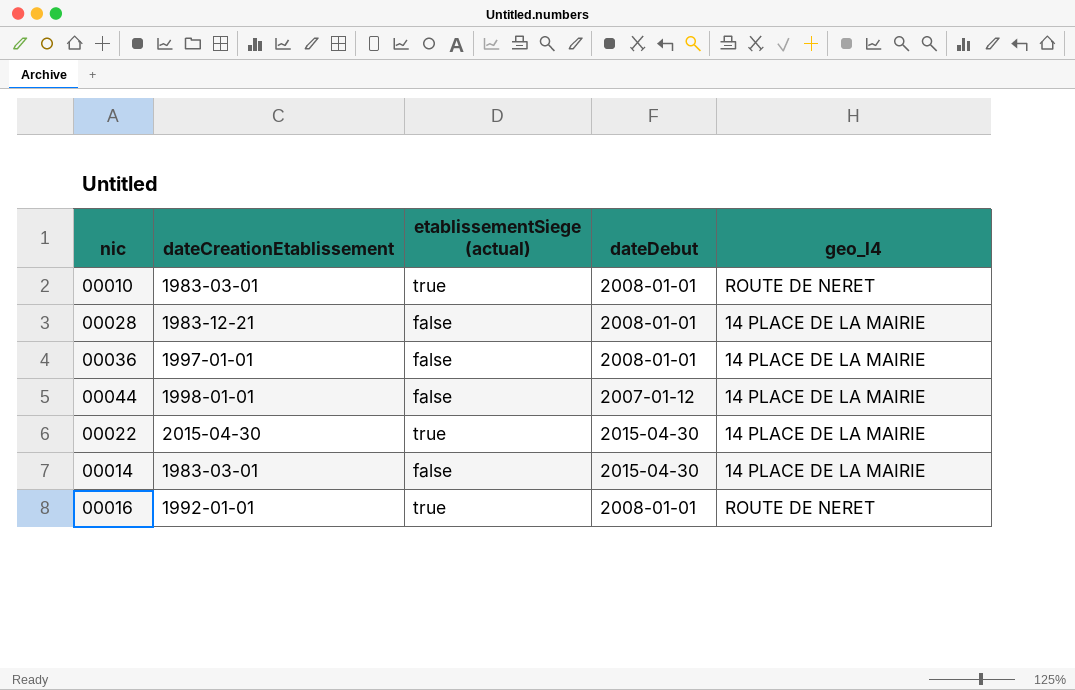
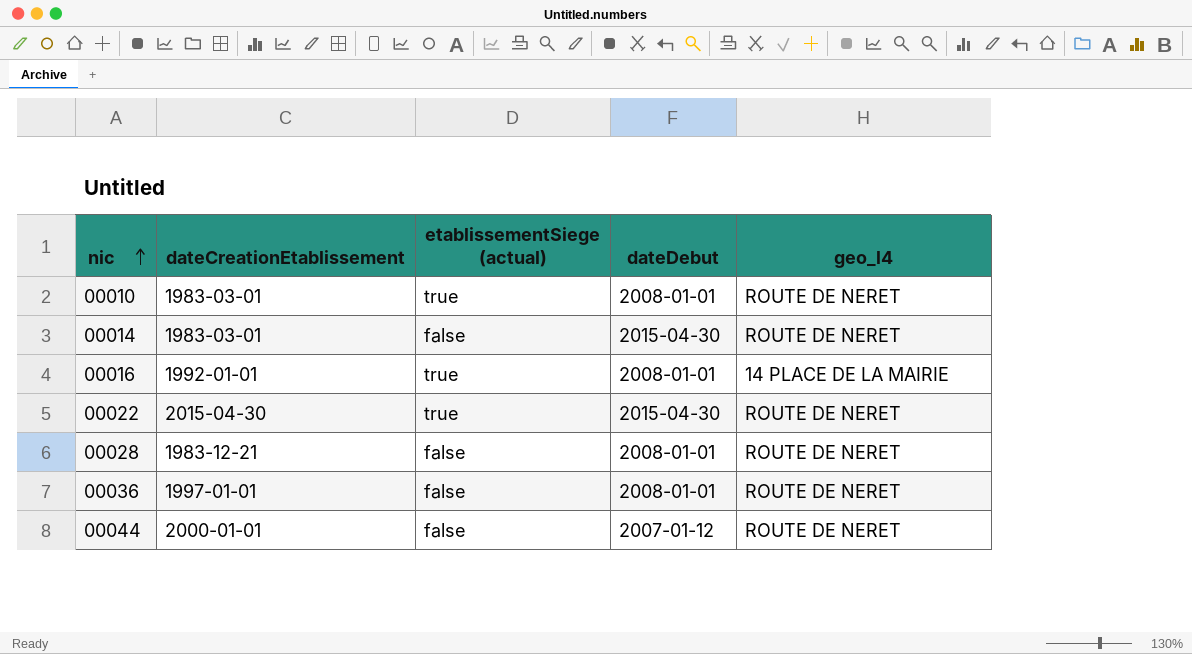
row order: none -> nic ascending
00014 | geo_l4: 14 PLACE DE LA MAIRIE -> ROUTE DE NERET
00016 | geo_l4: ROUTE DE NERET -> 14 PLACE DE LA MAIRIE
00022 | geo_l4: 14 PLACE DE LA MAIRIE -> ROUTE DE NERET
00028 | geo_l4: 14 PLACE DE LA MAIRIE -> ROUTE DE NERET
00036 | geo_l4: 14 PLACE DE LA MAIRIE -> ROUTE DE NERET
00044 | dateCreationEtablissement: 1998-01-01 -> 2000-01-01
00044 | geo_l4: 14 PLACE DE LA MAIRIE -> ROUTE DE NERET

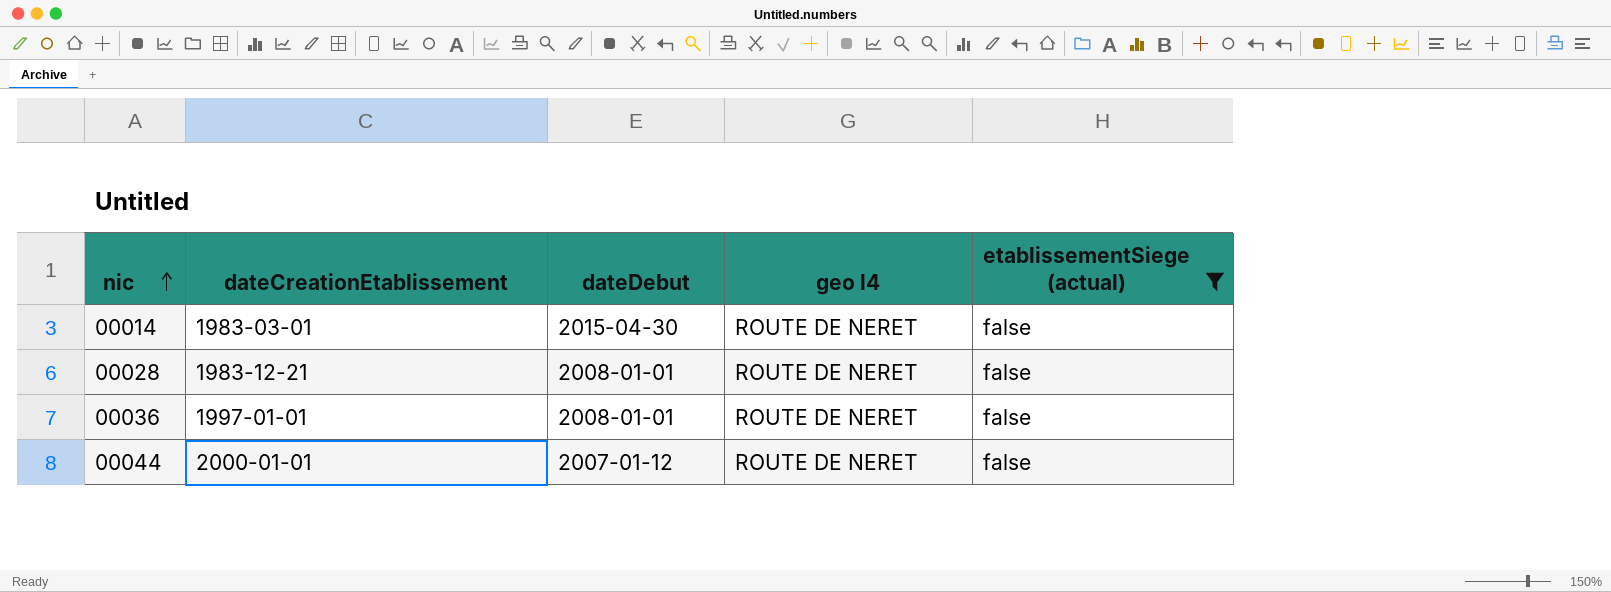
filter: none -> etablissementSiege (actual) = false
column name: geo_l4 -> geo l4
column etablissementSiege (actual) | position: 3 -> 5

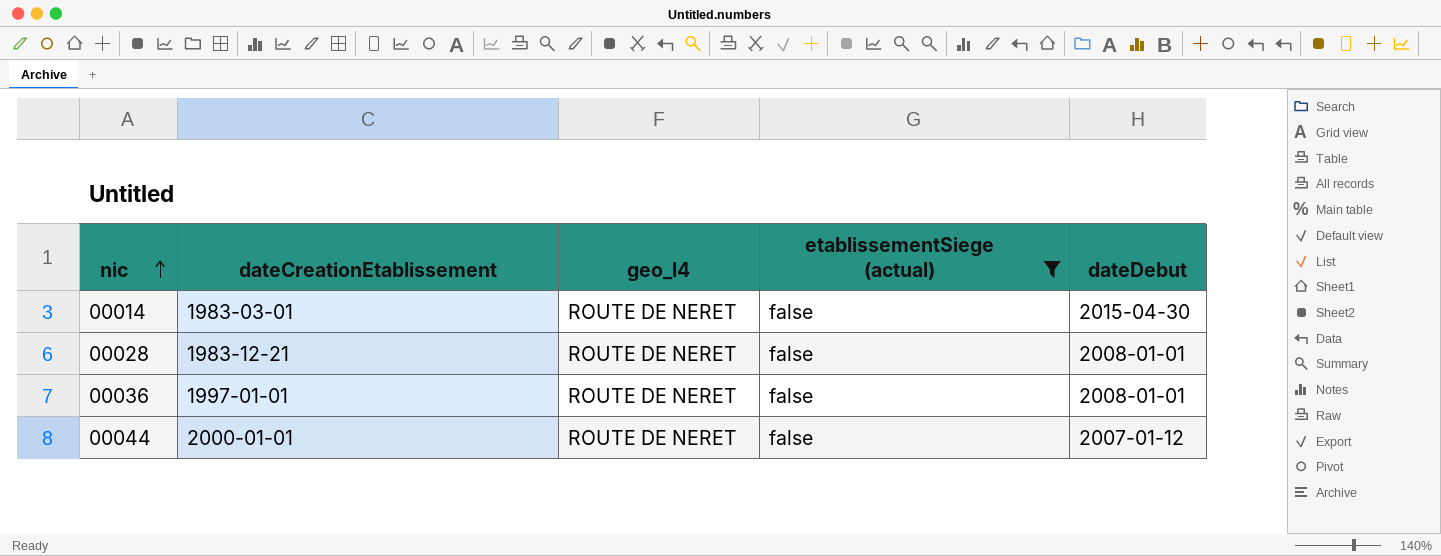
column name: geo l4 -> geo_l4
column dateDebut | position: 3 -> 5

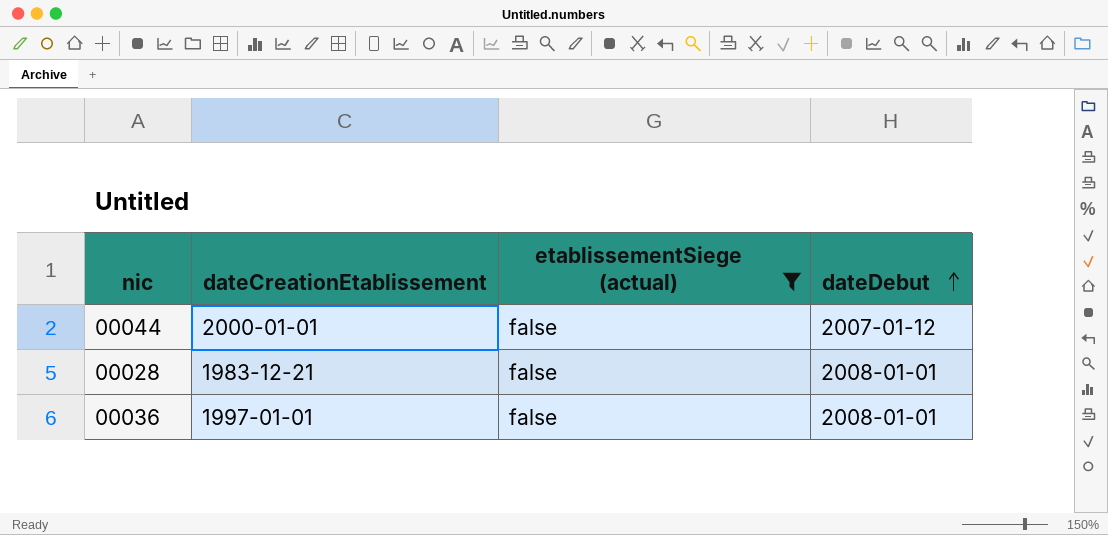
row order: nic ascending -> dateDebut ascending
column geo_l4 | position: 3 -> none
row 00014: 1983-03-01 | ROUTE DE NERET | false | 2015-04-30 -> none

